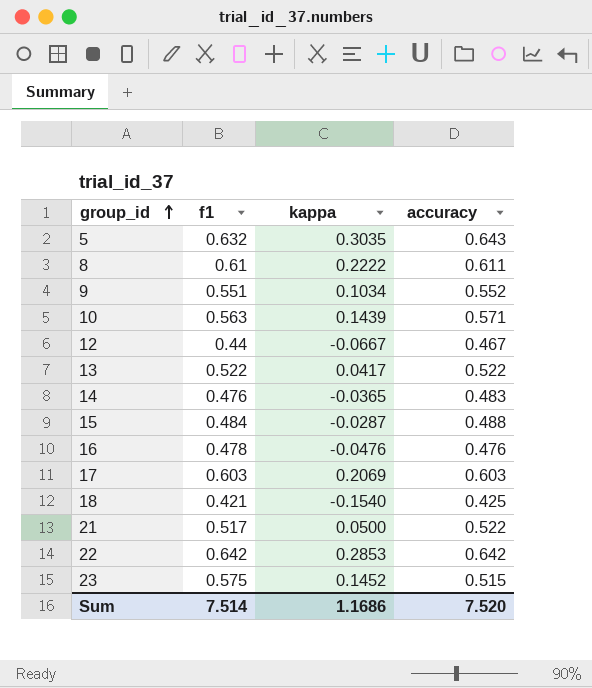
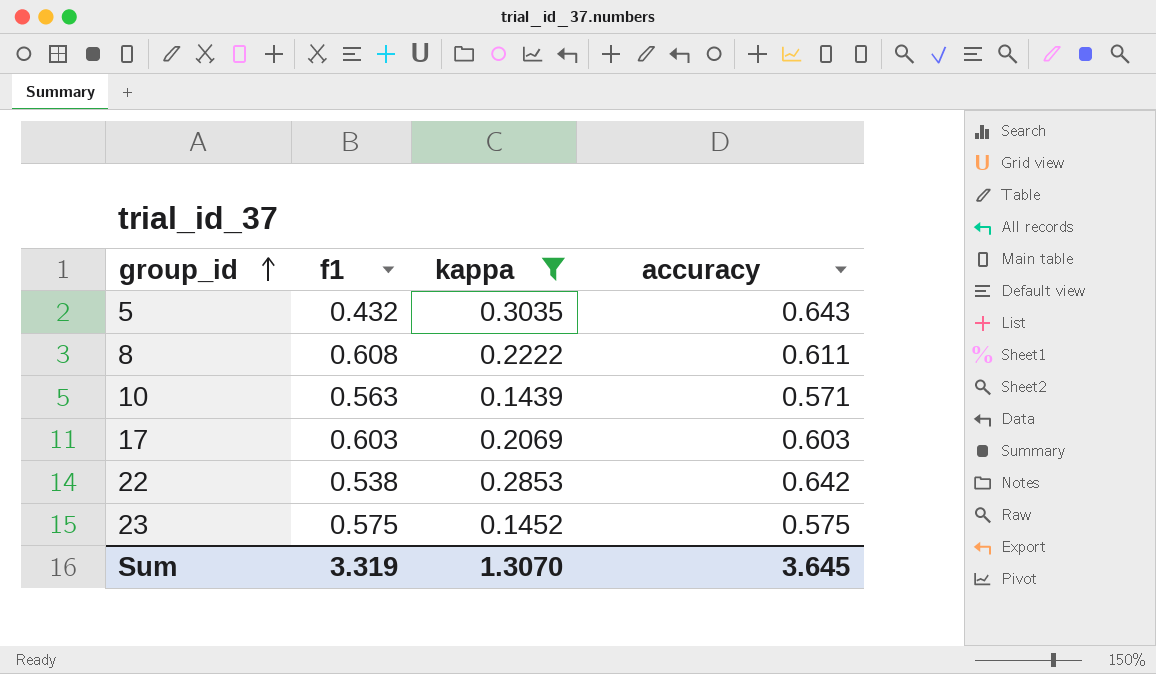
filter: none -> kappa >= 0.1439
5 | f1: 0.632 -> 0.432
8 | f1: 0.61 -> 0.608
22 | f1: 0.642 -> 0.538
23 | accuracy: 0.515 -> 0.575
Sum | f1: 7.514 -> 3.319
Sum | kappa: 1.1686 -> 1.3070
Sum | accuracy: 7.520 -> 3.645

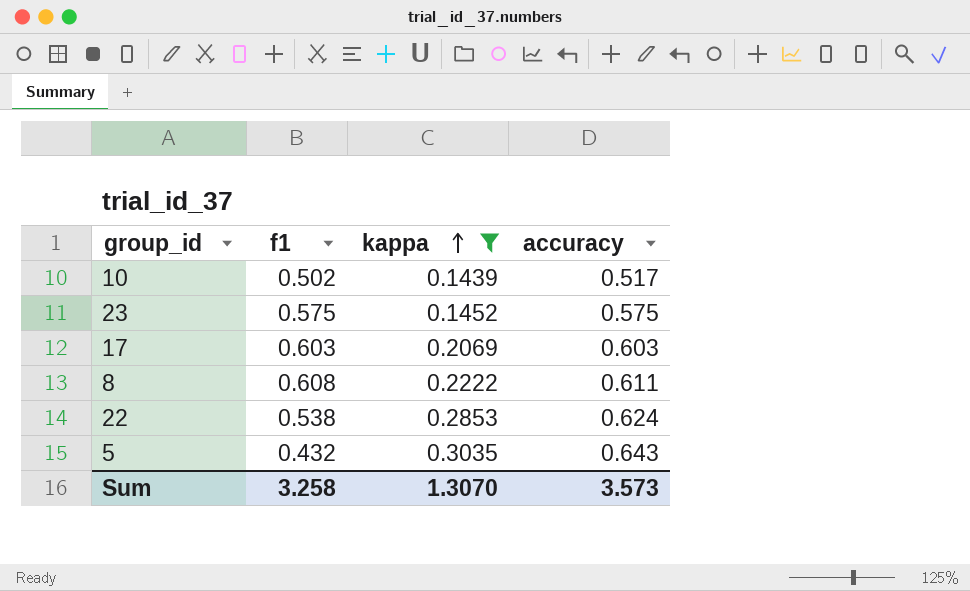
row order: group_id ascending -> kappa ascending
10 | f1: 0.563 -> 0.502
10 | accuracy: 0.571 -> 0.517
22 | accuracy: 0.642 -> 0.624
Sum | f1: 3.319 -> 3.258
Sum | accuracy: 3.645 -> 3.573

